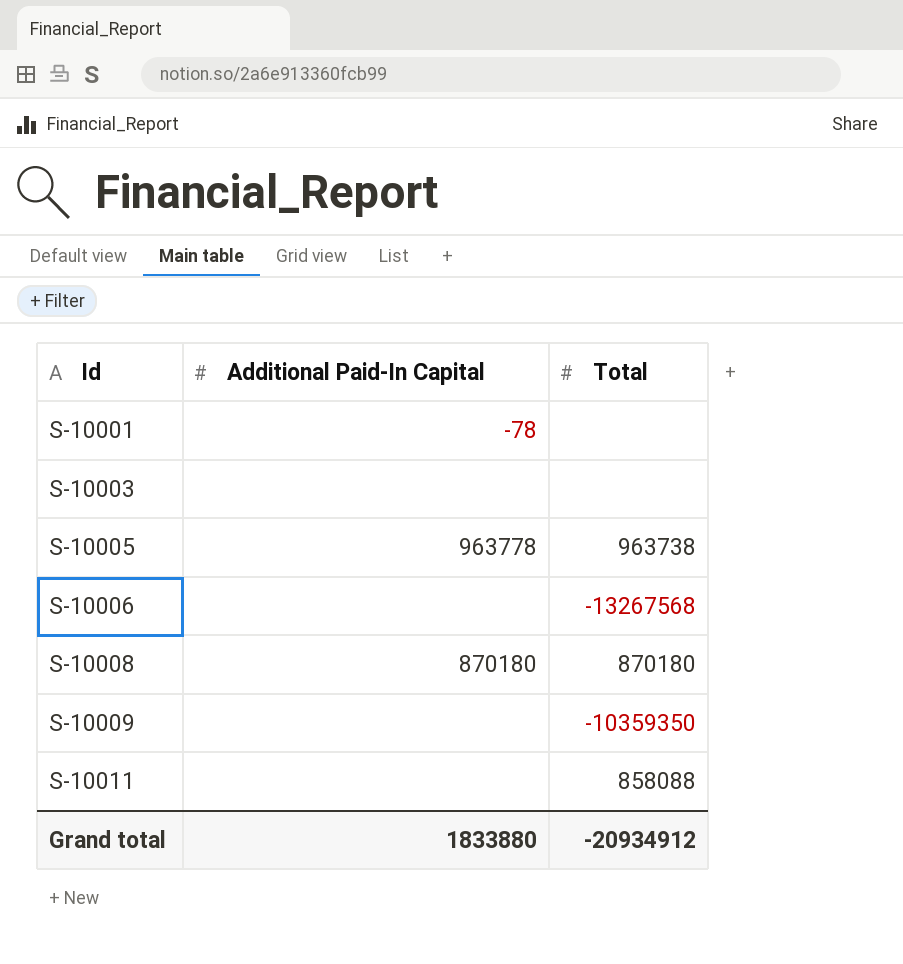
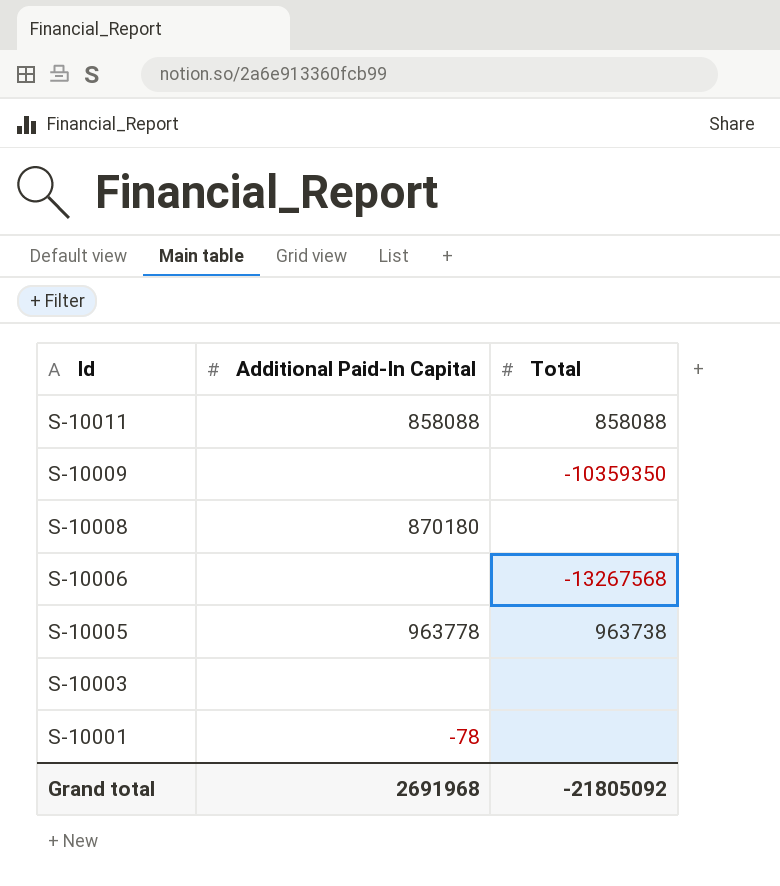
row order: Id ascending -> Id descending
S-10011 | Additional Paid-In Capital: none -> 858088
S-10008 | Total: 870180 -> none
Grand total | Additional Paid-In Capital: 1833880 -> 2691968
Grand total | Total: -20934912 -> -21805092

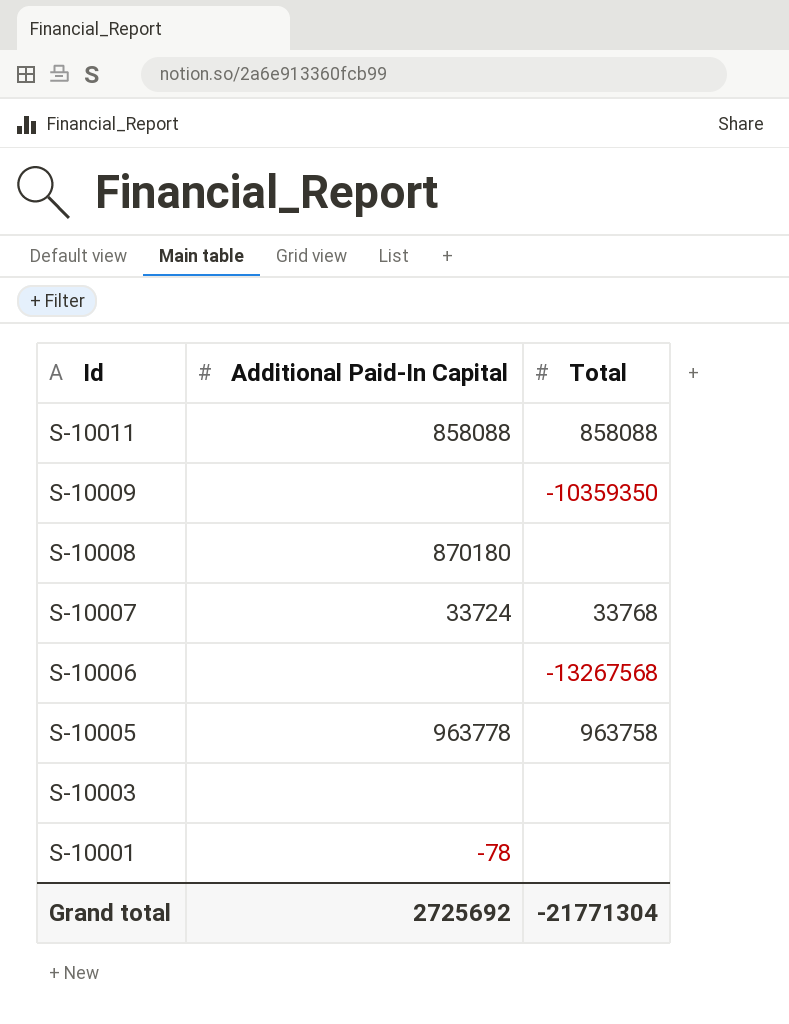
row S-10007: none -> 33724 | 33768
S-10005 | Total: 963738 -> 963758
Grand total | Additional Paid-In Capital: 2691968 -> 2725692
Grand total | Total: -21805092 -> -21771304

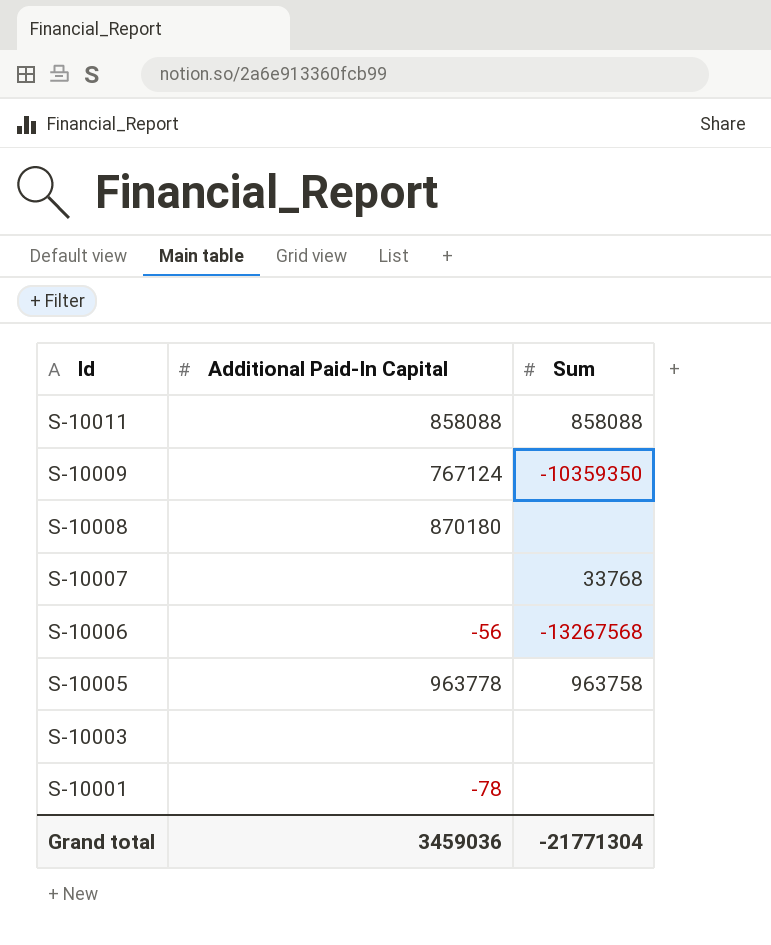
column name: Total -> Sum
S-10009 | Additional Paid-In Capital: none -> 767124
S-10007 | Additional Paid-In Capital: 33724 -> none
S-10006 | Additional Paid-In Capital: none -> -56
Grand total | Additional Paid-In Capital: 2725692 -> 3459036

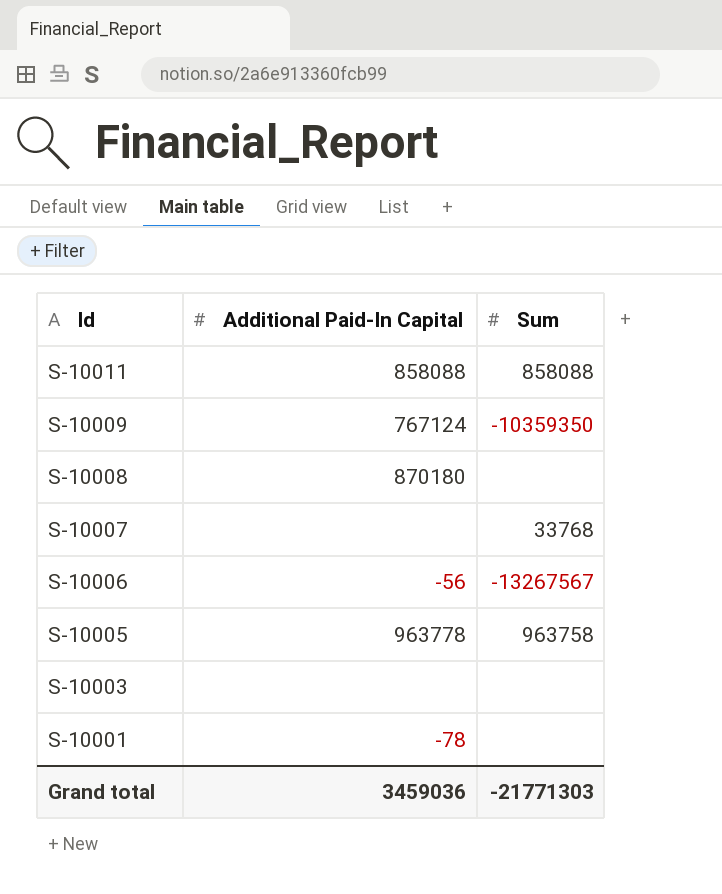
S-10006 | Sum: -13267568 -> -13267567
Grand total | Sum: -21771304 -> -21771303

